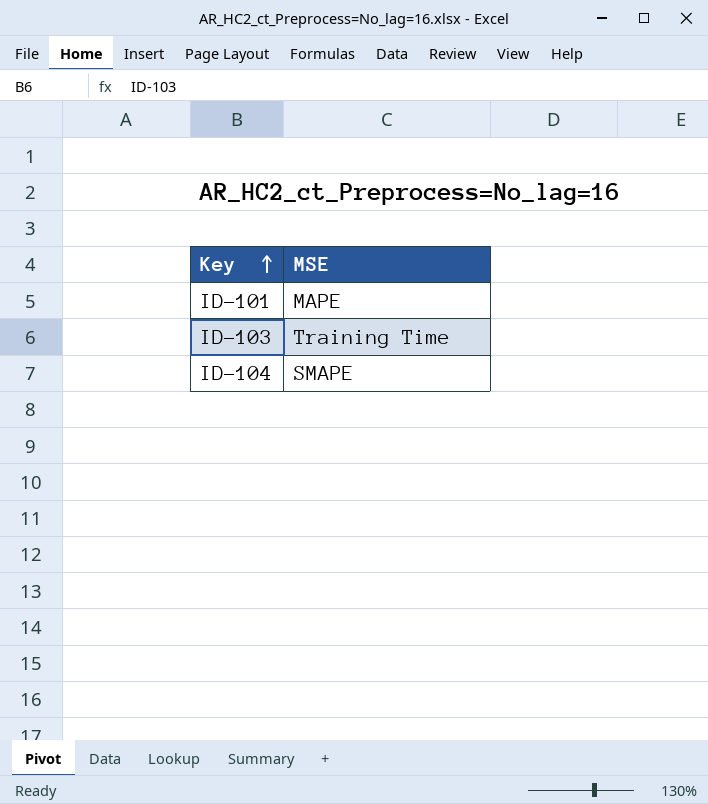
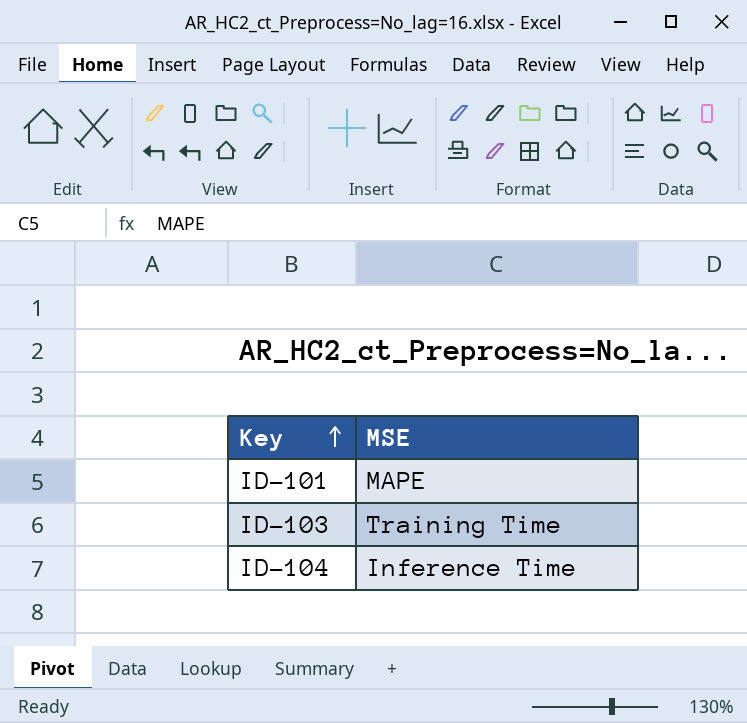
ID-104 | MSE: SMAPE -> Inference Time

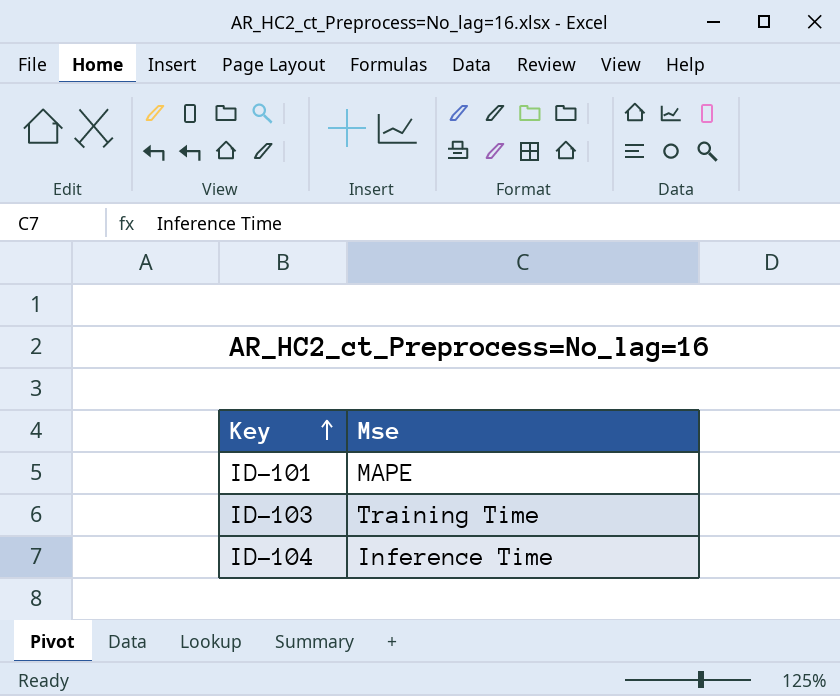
column name: MSE -> Mse

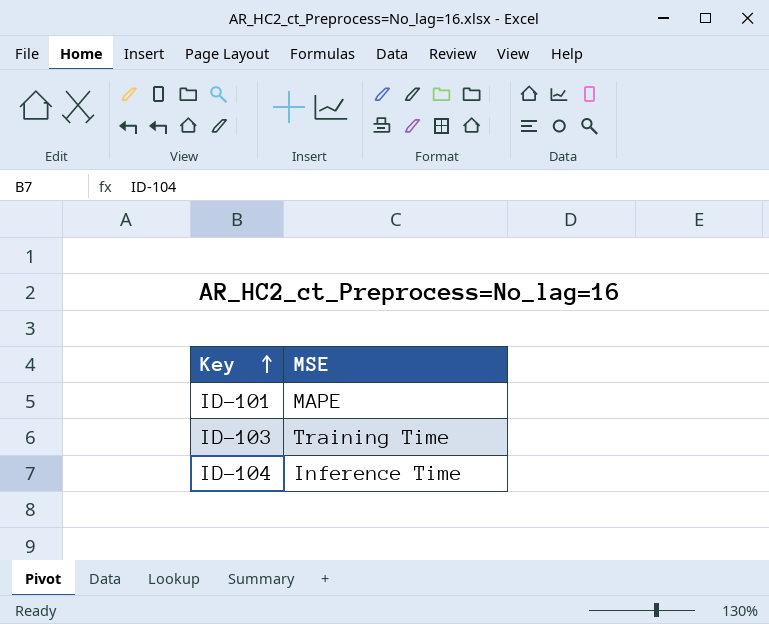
column name: Mse -> MSE

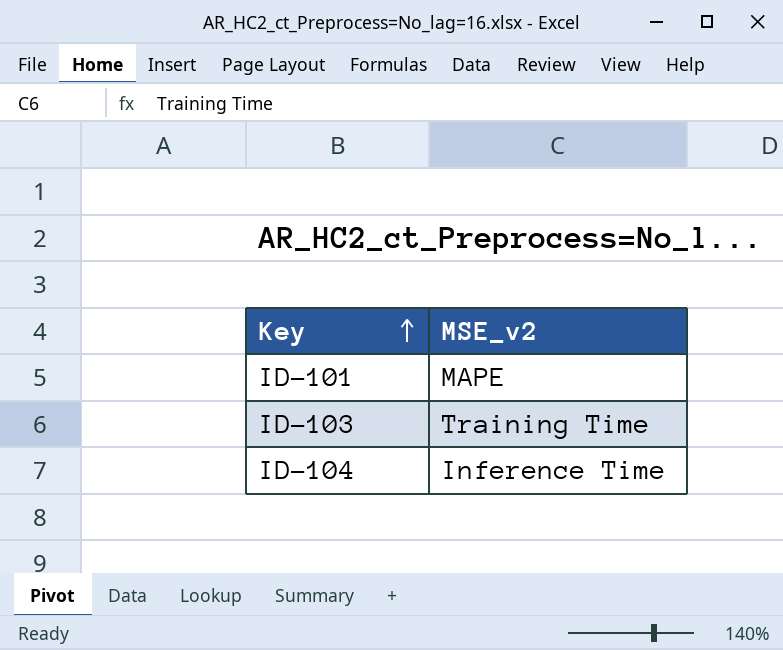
column name: MSE -> MSE_v2

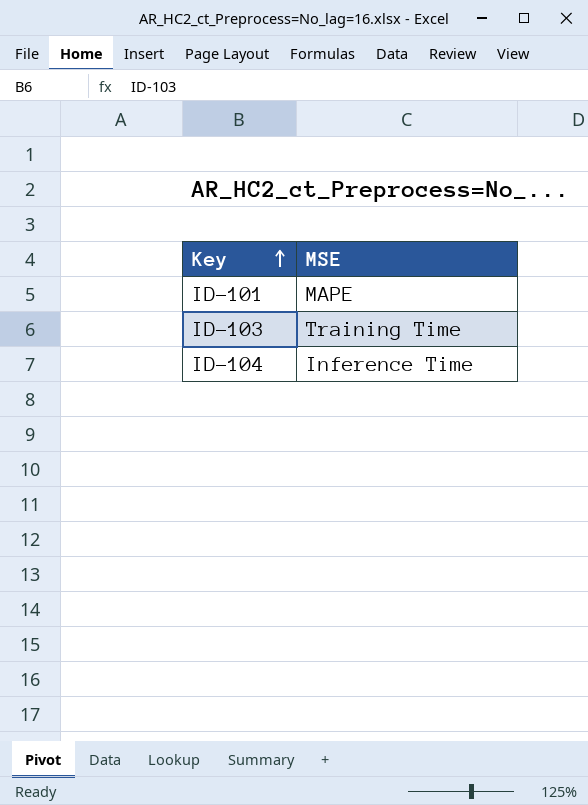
column name: MSE_v2 -> MSE

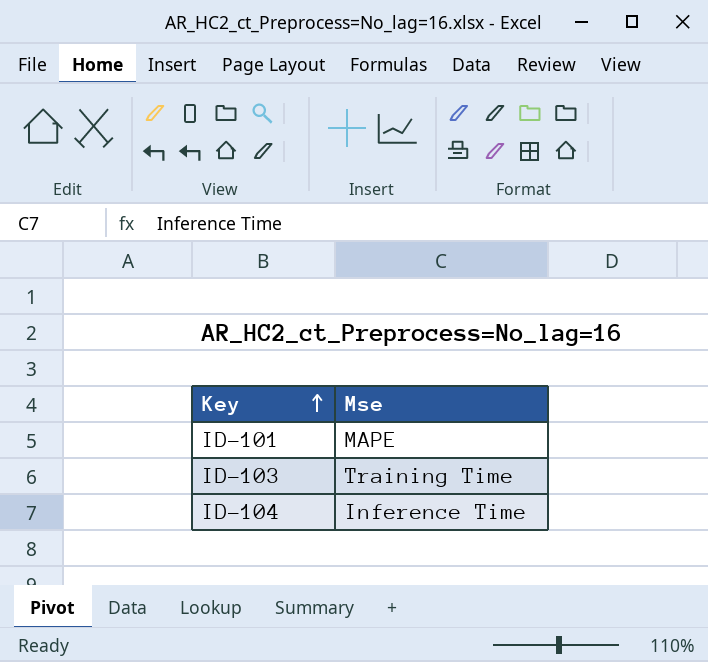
column name: MSE -> Mse

